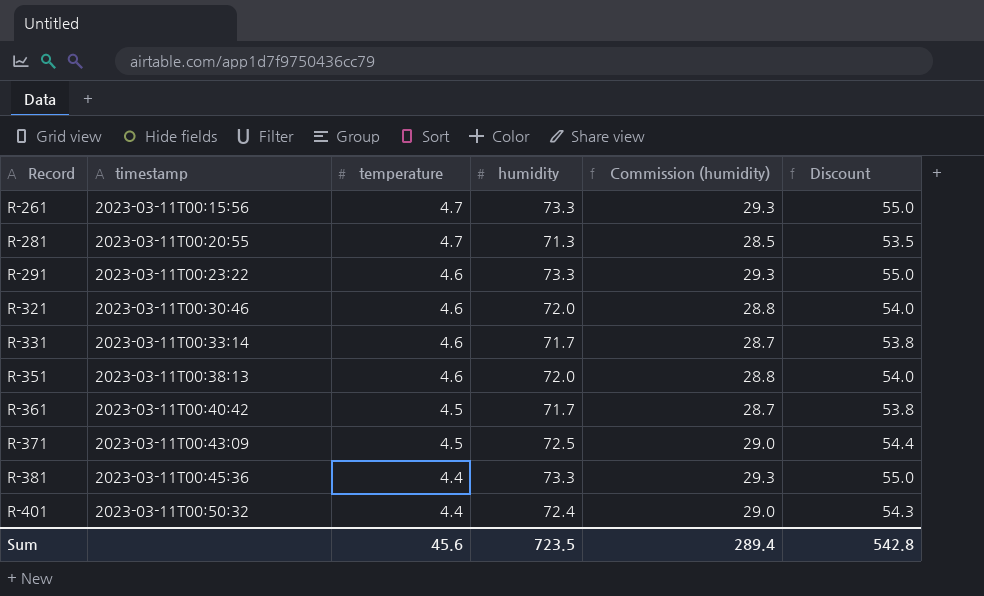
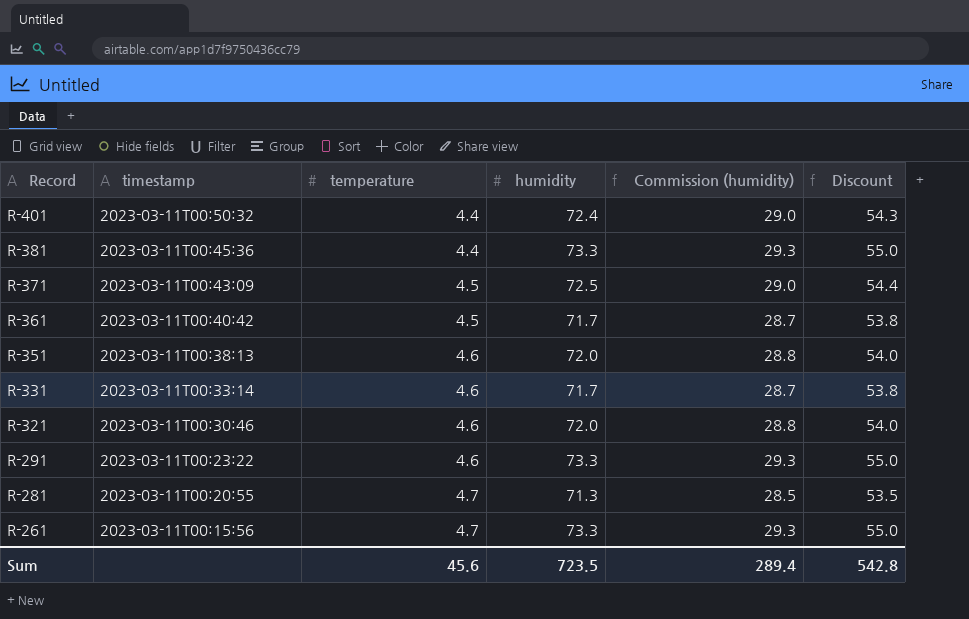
row order: Record ascending -> Record descending

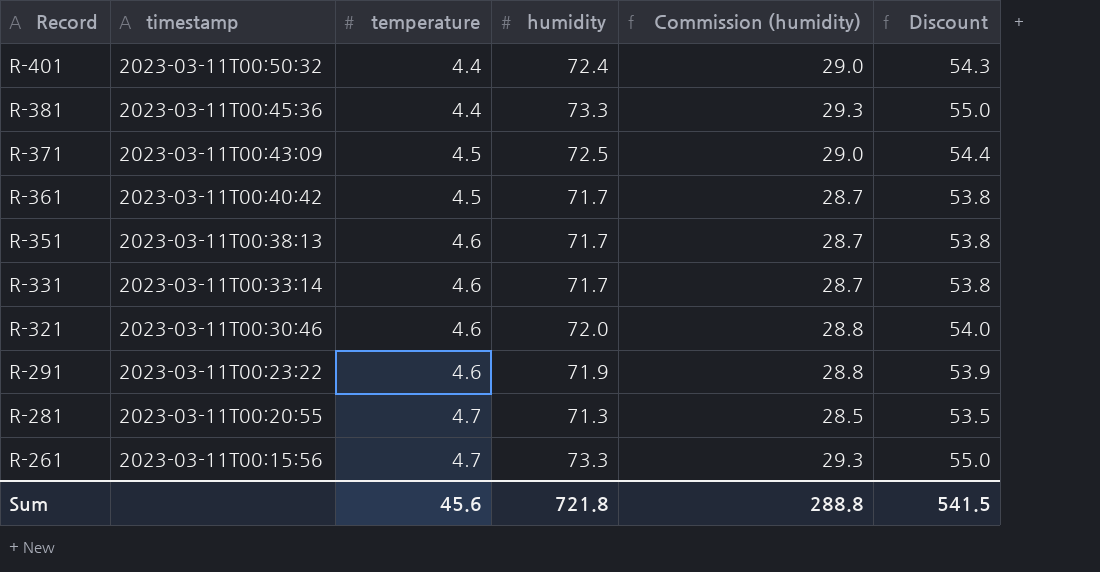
R-351 | humidity: 72.0 -> 71.7
R-351 | Commission (humidity): 28.8 -> 28.7
R-351 | Discount: 54.0 -> 53.8
R-291 | humidity: 73.3 -> 71.9
R-291 | Commission (humidity): 29.3 -> 28.8
R-291 | Discount: 55.0 -> 53.9
Sum | humidity: 723.5 -> 721.8
Sum | Commission (humidity): 289.4 -> 288.8
Sum | Discount: 542.8 -> 541.5

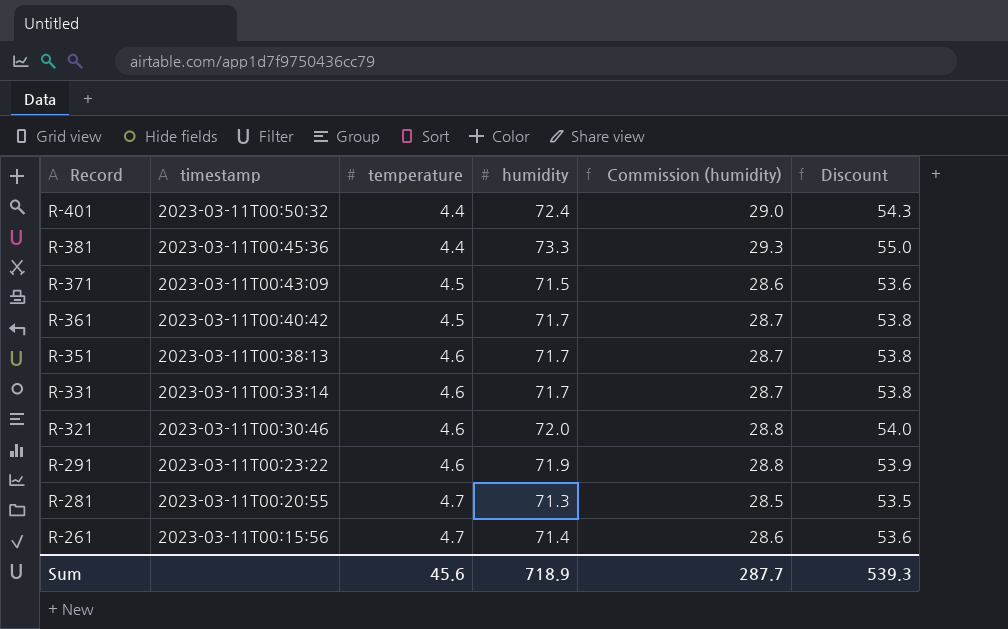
R-371 | humidity: 72.5 -> 71.5
R-371 | Commission (humidity): 29.0 -> 28.6
R-371 | Discount: 54.4 -> 53.6
R-261 | humidity: 73.3 -> 71.4
R-261 | Commission (humidity): 29.3 -> 28.6
R-261 | Discount: 55.0 -> 53.6
Sum | humidity: 721.8 -> 718.9
Sum | Commission (humidity): 288.8 -> 287.7
Sum | Discount: 541.5 -> 539.3

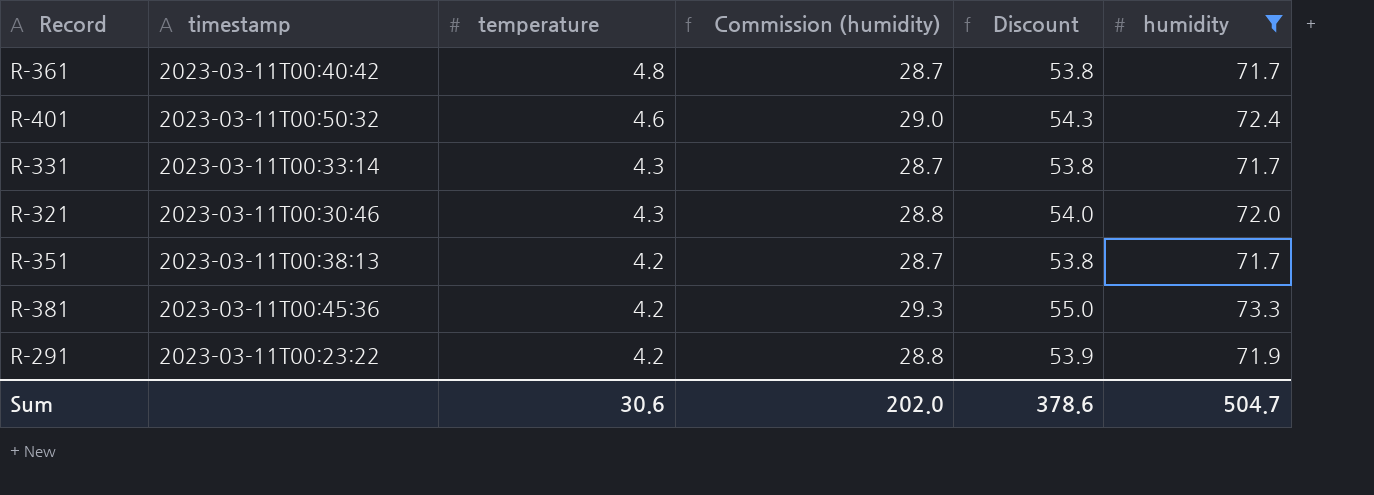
filter: none -> humidity >= 71.7
row order: Record descending -> temperature descending
column humidity | position: 4 -> 6
R-361 | temperature: 4.5 -> 4.8
R-401 | temperature: 4.4 -> 4.6
R-331 | temperature: 4.6 -> 4.3
R-321 | temperature: 4.6 -> 4.3
R-351 | temperature: 4.6 -> 4.2
R-381 | temperature: 4.4 -> 4.2
R-291 | temperature: 4.6 -> 4.2
Sum | temperature: 45.6 -> 30.6
Sum | Commission (humidity): 287.7 -> 202.0
Sum | Discount: 539.3 -> 378.6
Sum | humidity: 718.9 -> 504.7

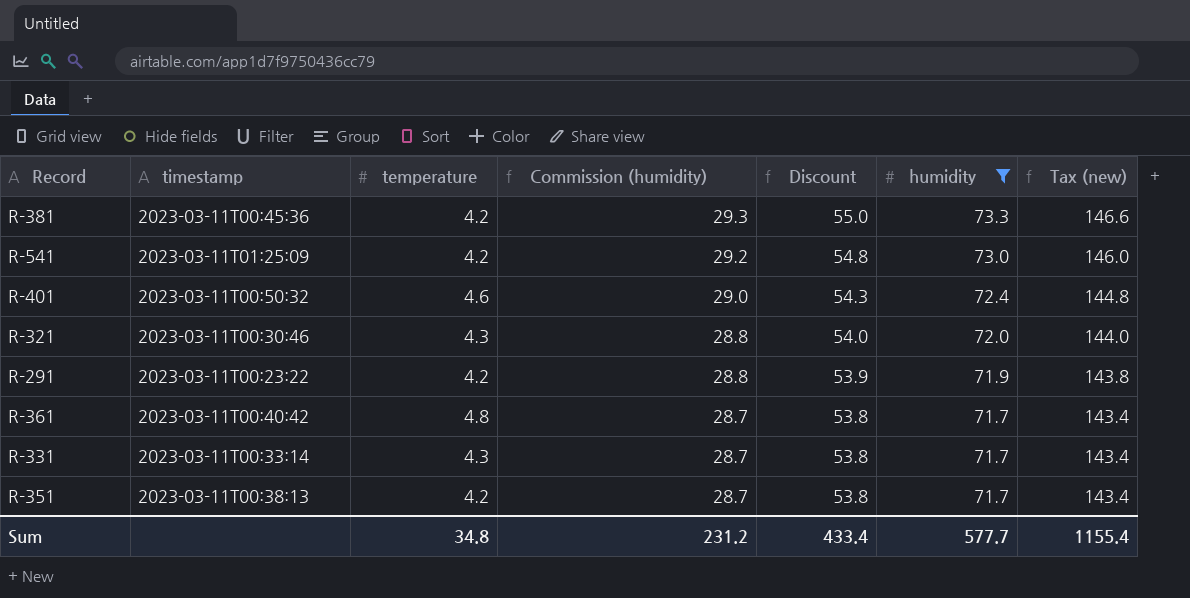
row order: temperature descending -> Commission (humidity) descending
column Tax (new) | formula: none -> [humidity] * 2
row R-541: none -> 2023-03-11T01:25:09 | 4.2 | 29.2 | 54.8 | 73.0 | 146.0
Sum | temperature: 30.6 -> 34.8
Sum | Commission (humidity): 202.0 -> 231.2
Sum | Discount: 378.6 -> 433.4
Sum | humidity: 504.7 -> 577.7

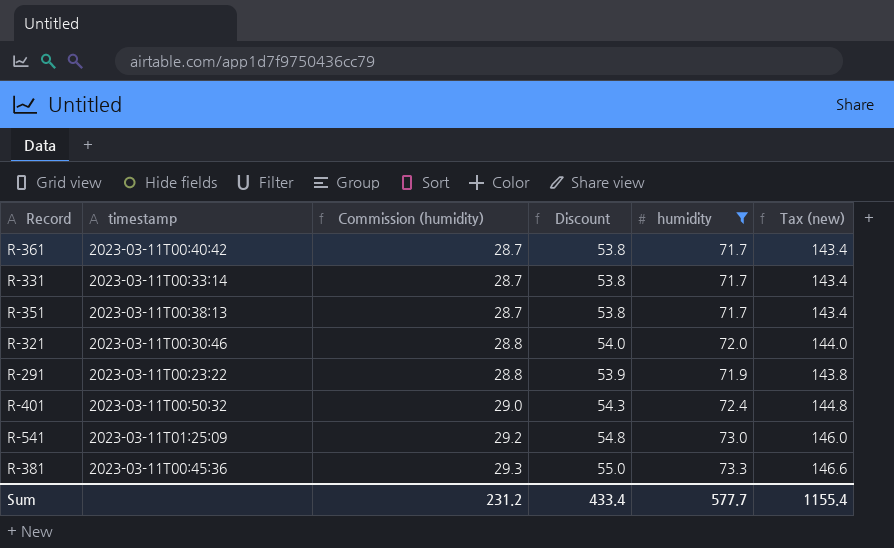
row order: Commission (humidity) descending -> Commission (humidity) ascending
column temperature | position: 3 -> none

